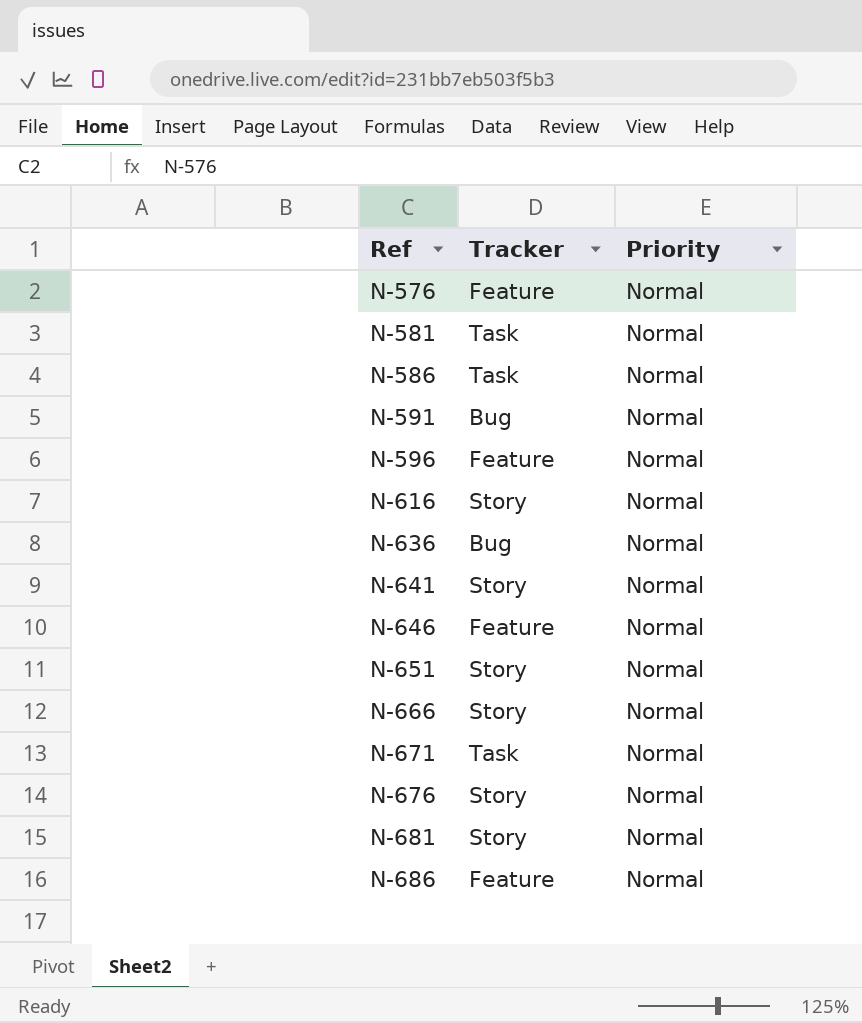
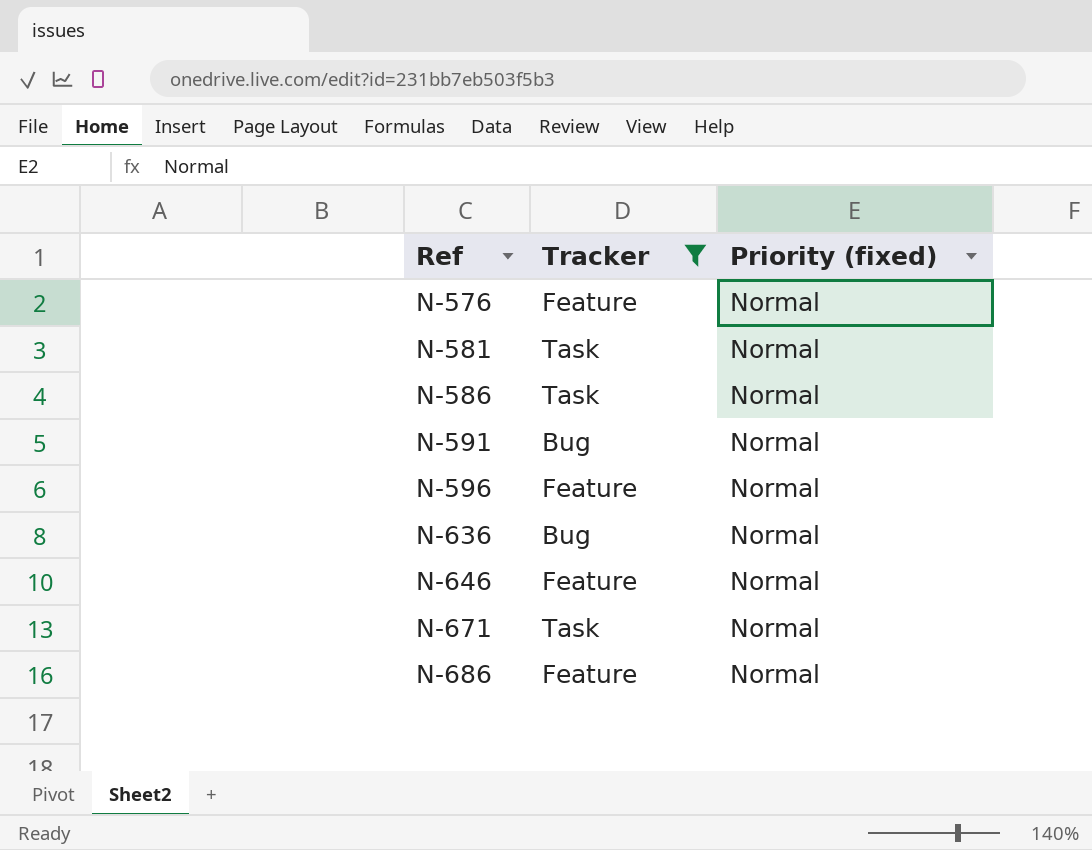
filter: none -> Tracker != Story
column name: Priority -> Priority (fixed)

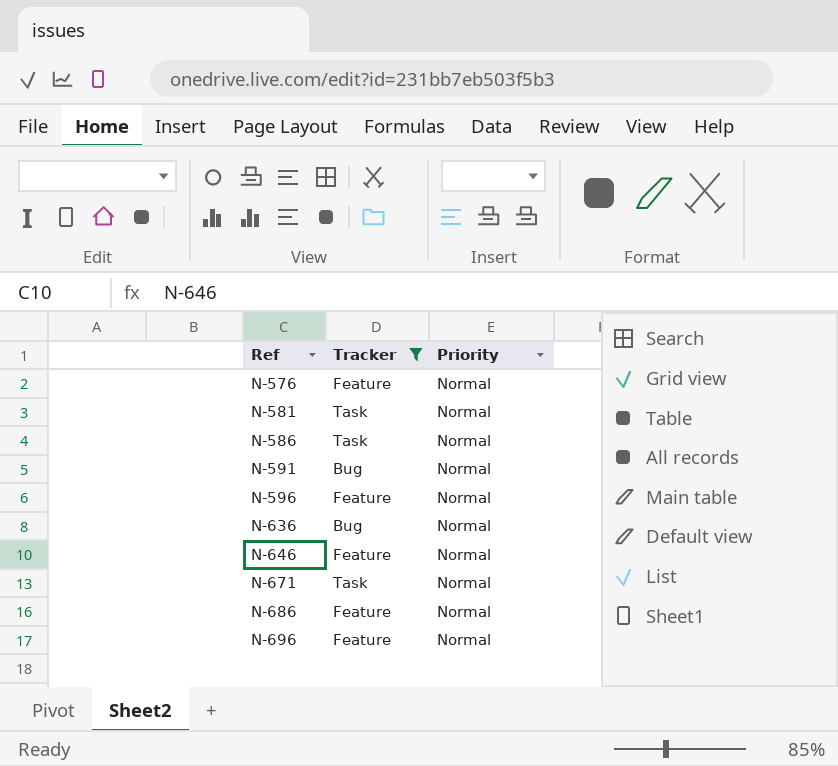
column name: Priority (fixed) -> Priority
row N-696: none -> Feature | Normal

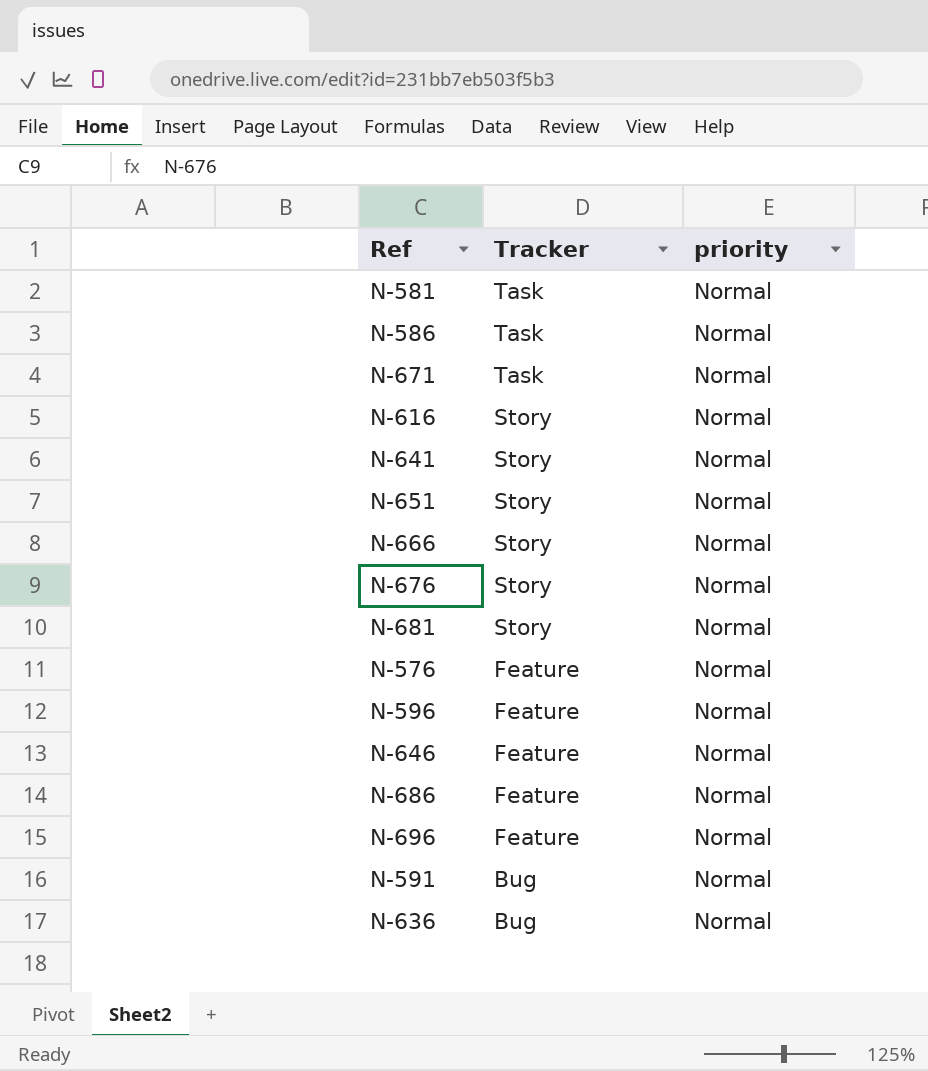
filter: Tracker != Story -> none
row order: Ref ascending -> Tracker descending
column name: Priority -> priority

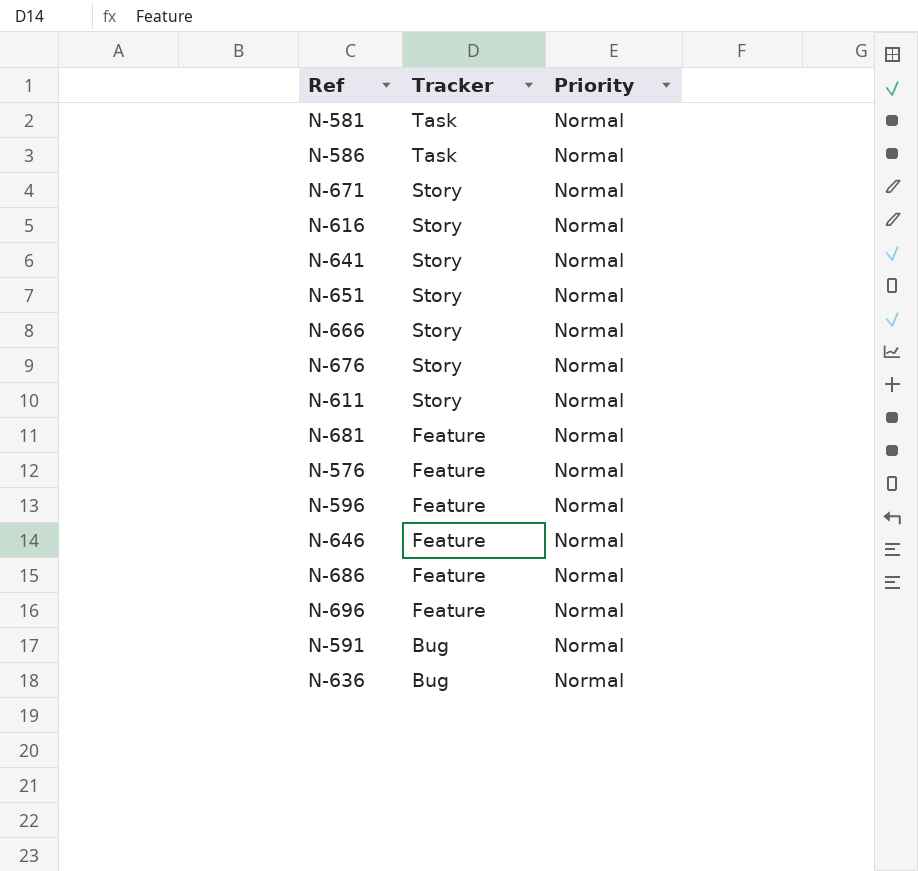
column name: priority -> Priority
N-671 | Tracker: Task -> Story
row N-611: none -> Story | Normal
N-681 | Tracker: Story -> Feature

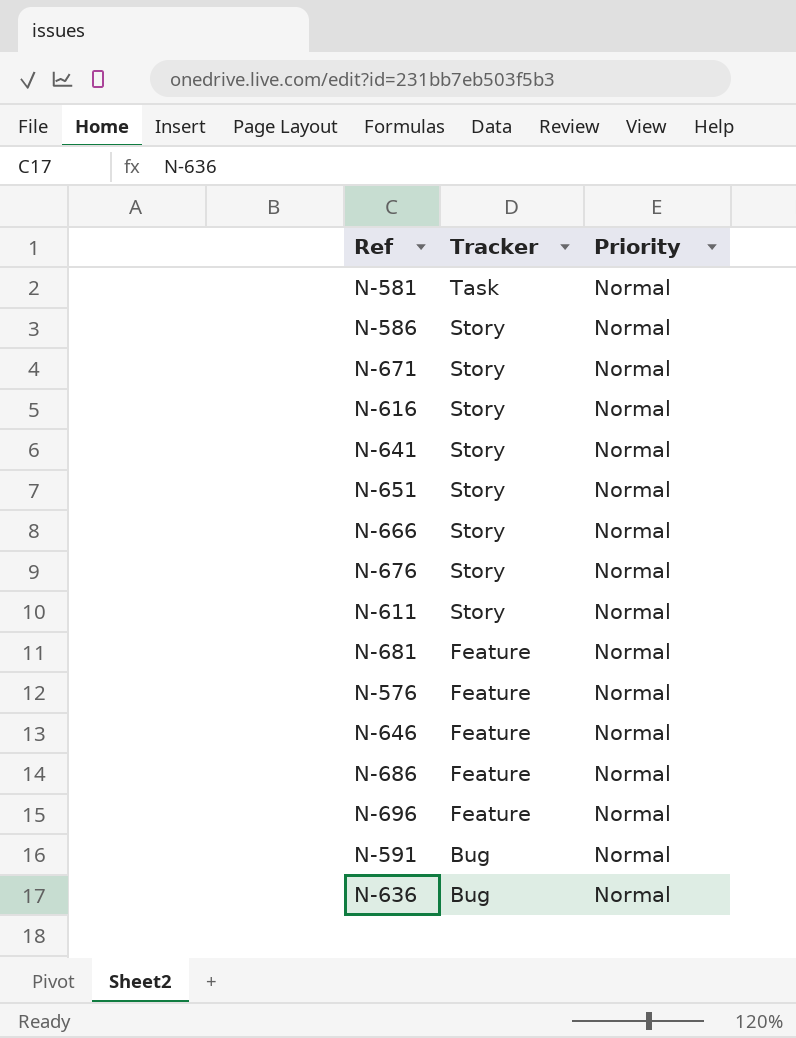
row N-596: Feature | Normal -> none
N-586 | Tracker: Task -> Story

